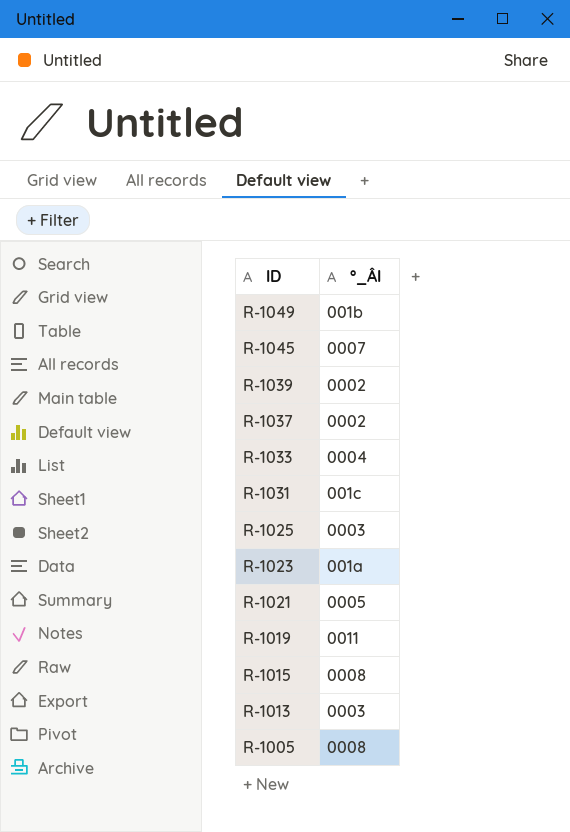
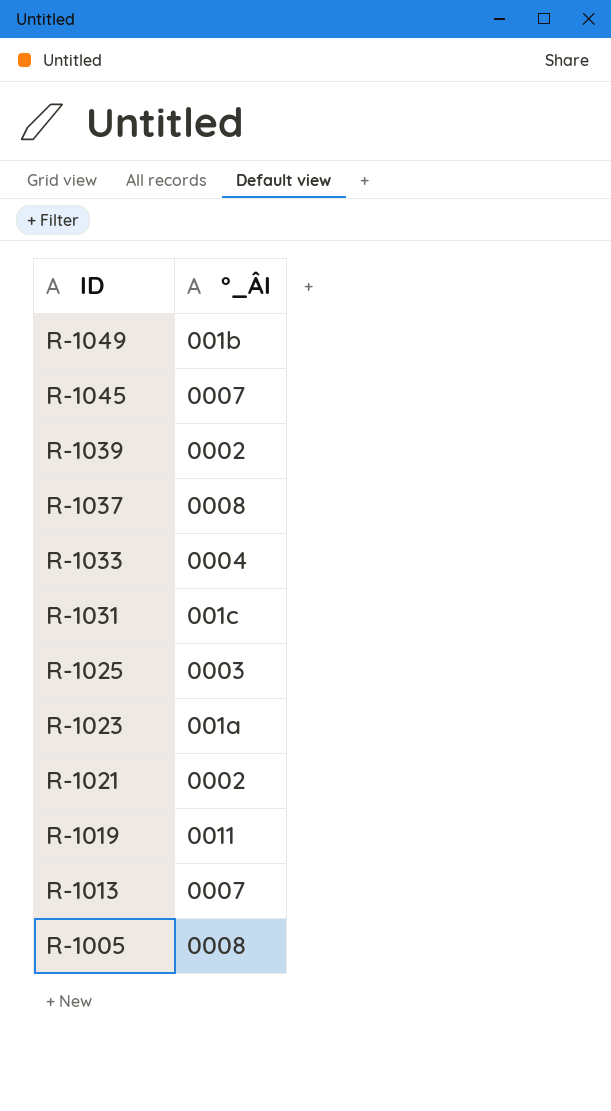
row R-1015: 0008 -> none
R-1037 | °_ÂI: 0002 -> 0008
R-1021 | °_ÂI: 0005 -> 0002
R-1013 | °_ÂI: 0003 -> 0007

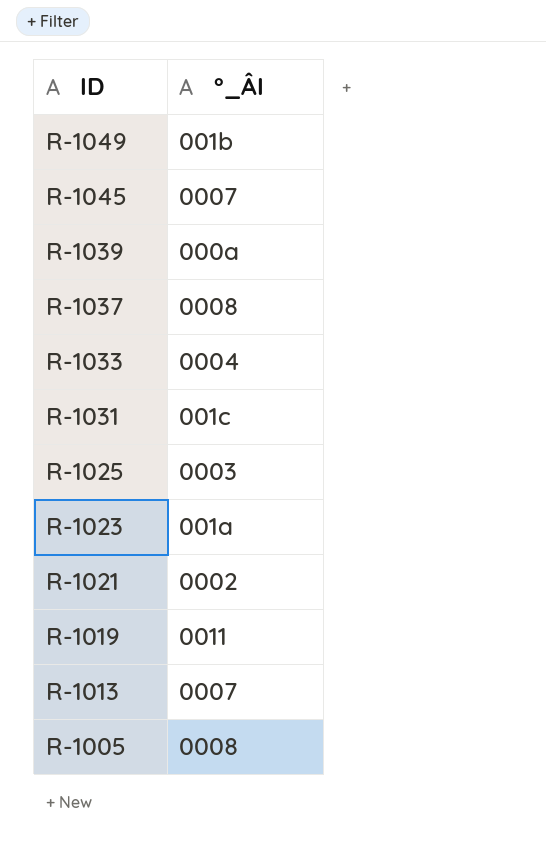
R-1039 | °_ÂI: 0002 -> 000a

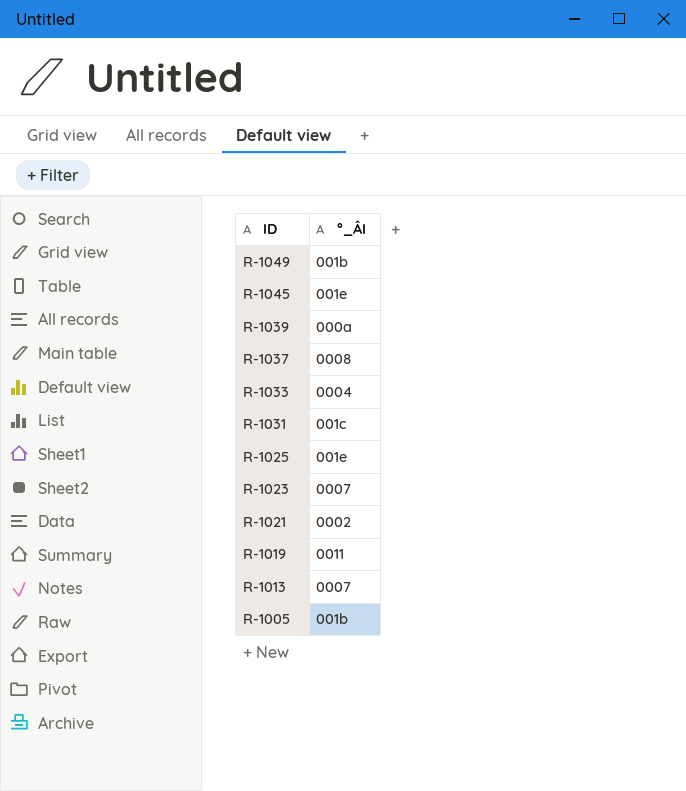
R-1045 | °_ÂI: 0007 -> 001e
R-1025 | °_ÂI: 0003 -> 001e
R-1023 | °_ÂI: 001a -> 0007
R-1005 | °_ÂI: 0008 -> 001b

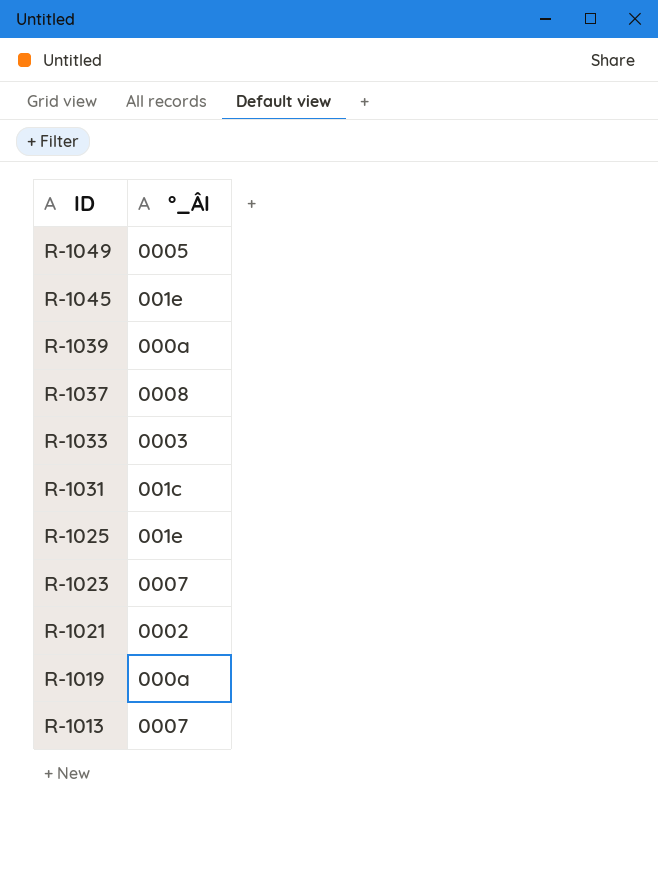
row R-1005: 001b -> none
R-1049 | °_ÂI: 001b -> 0005
R-1033 | °_ÂI: 0004 -> 0003
R-1019 | °_ÂI: 0011 -> 000a

